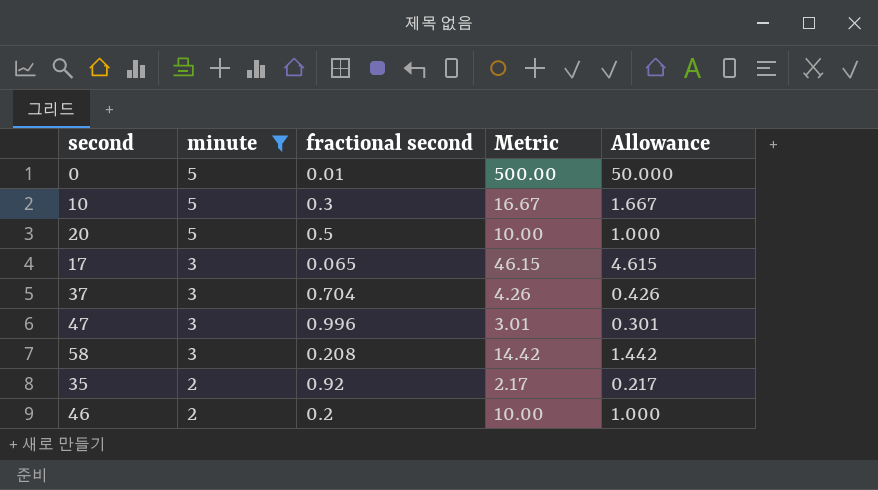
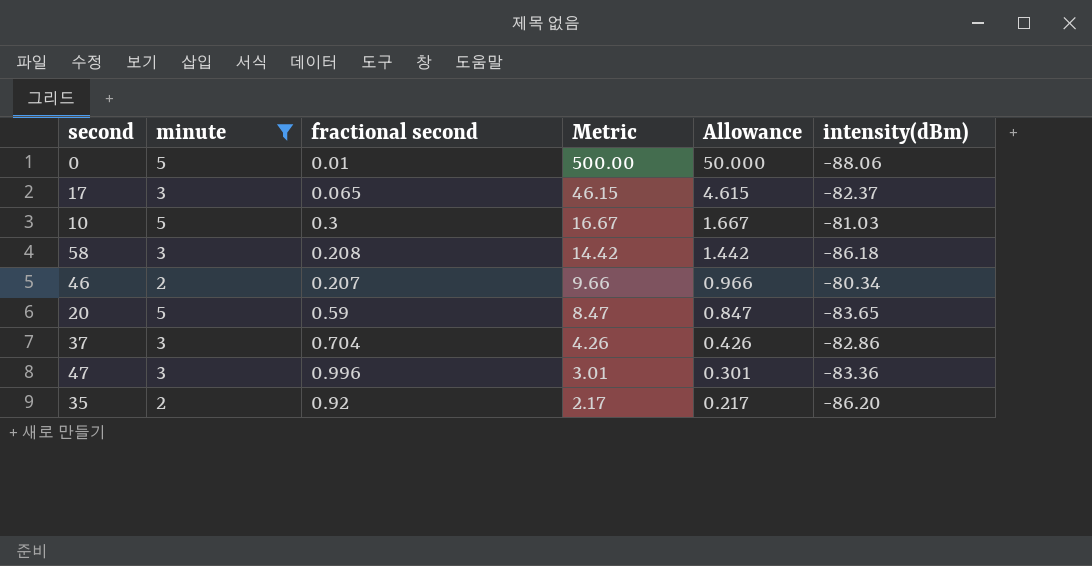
row order: minute descending -> Metric descending
column intensity(dBm) | position: none -> 6
46 | fractional second: 0.2 -> 0.207
46 | Metric: 10.00 -> 9.66
46 | Allowance: 1.000 -> 0.966
20 | fractional second: 0.5 -> 0.59
20 | Metric: 10.00 -> 8.47
20 | Allowance: 1.000 -> 0.847

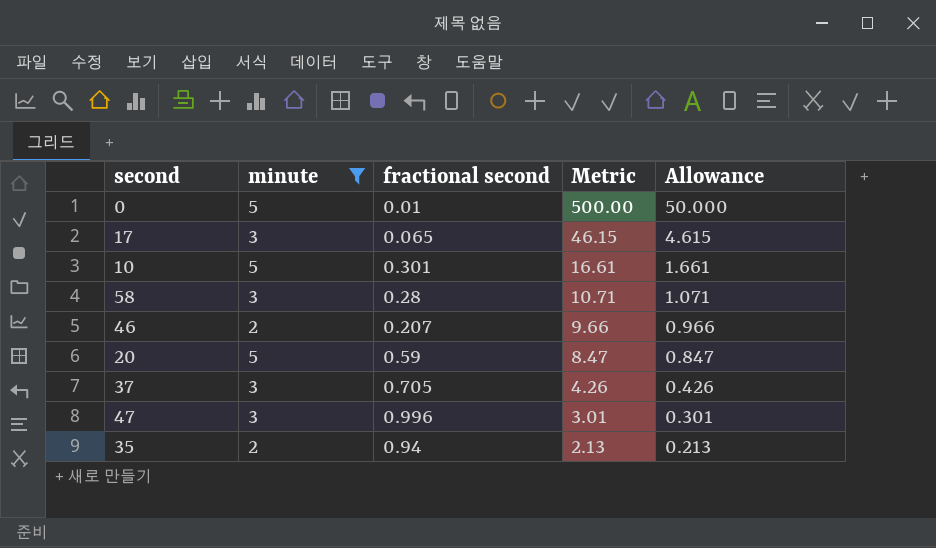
column intensity(dBm) | position: 6 -> none
10 | fractional second: 0.3 -> 0.301
10 | Metric: 16.67 -> 16.61
10 | Allowance: 1.667 -> 1.661
58 | fractional second: 0.208 -> 0.28
58 | Metric: 14.42 -> 10.71
58 | Allowance: 1.442 -> 1.071
37 | fractional second: 0.704 -> 0.705
35 | fractional second: 0.92 -> 0.94
35 | Metric: 2.17 -> 2.13
35 | Allowance: 0.217 -> 0.213

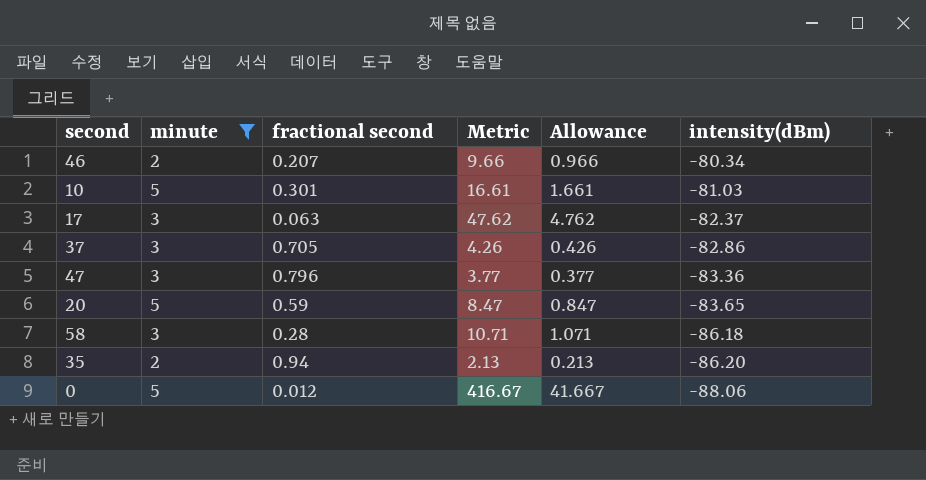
row order: Metric descending -> intensity(dBm) descending
column intensity(dBm) | position: none -> 6
17 | fractional second: 0.065 -> 0.063
17 | Metric: 46.15 -> 47.62
17 | Allowance: 4.615 -> 4.762
47 | fractional second: 0.996 -> 0.796
47 | Metric: 3.01 -> 3.77
47 | Allowance: 0.301 -> 0.377
0 | fractional second: 0.01 -> 0.012
0 | Metric: 500.00 -> 416.67
0 | Allowance: 50.000 -> 41.667

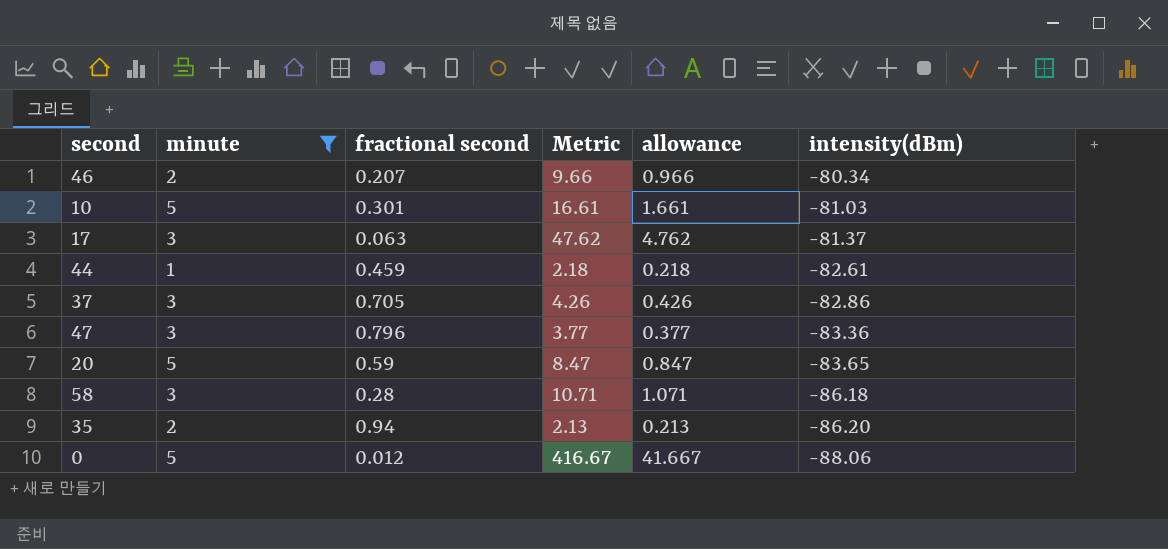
column name: Allowance -> allowance
17 | intensity(dBm): -82.37 -> -81.37
row 44: none -> 1 | 0.459 | 2.18 | 0.218 | -82.61

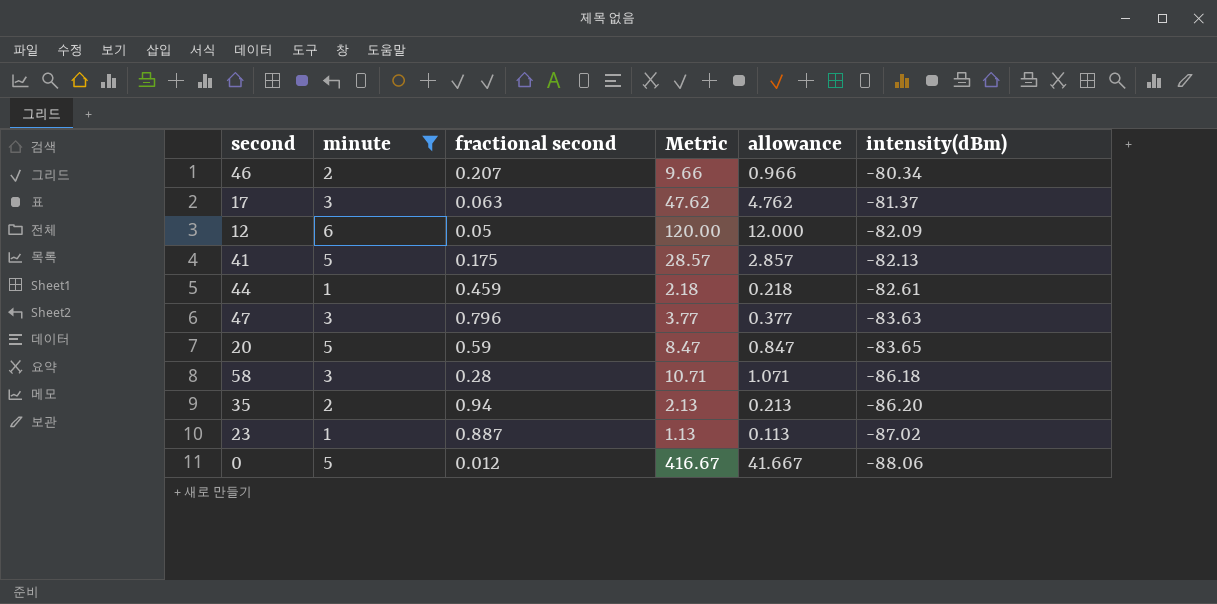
row 10: 5 | 0.301 | 16.61 | 1.661 | -81.03 -> none
row 37: 3 | 0.705 | 4.26 | 0.426 | -82.86 -> none
row 12: none -> 6 | 0.05 | 120.00 | 12.000 | -82.09
row 41: none -> 5 | 0.175 | 28.57 | 2.857 | -82.13
47 | intensity(dBm): -83.36 -> -83.63
row 23: none -> 1 | 0.887 | 1.13 | 0.113 | -87.02

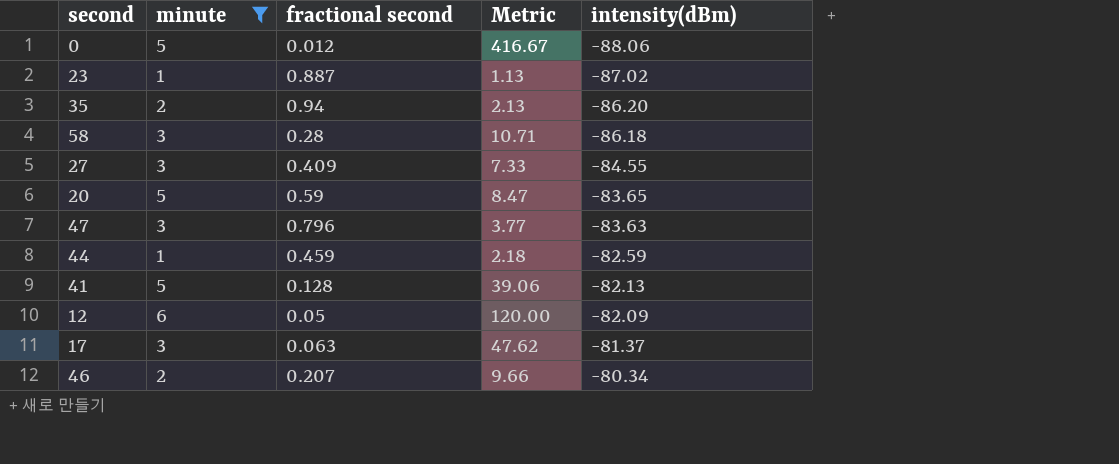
row order: intensity(dBm) descending -> intensity(dBm) ascending
column allowance | formula: [Metric] * 0.1 -> none
row 27: none -> 3 | 0.409 | 7.33 | -84.55
44 | intensity(dBm): -82.61 -> -82.59
41 | fractional second: 0.175 -> 0.128
41 | Metric: 28.57 -> 39.06

